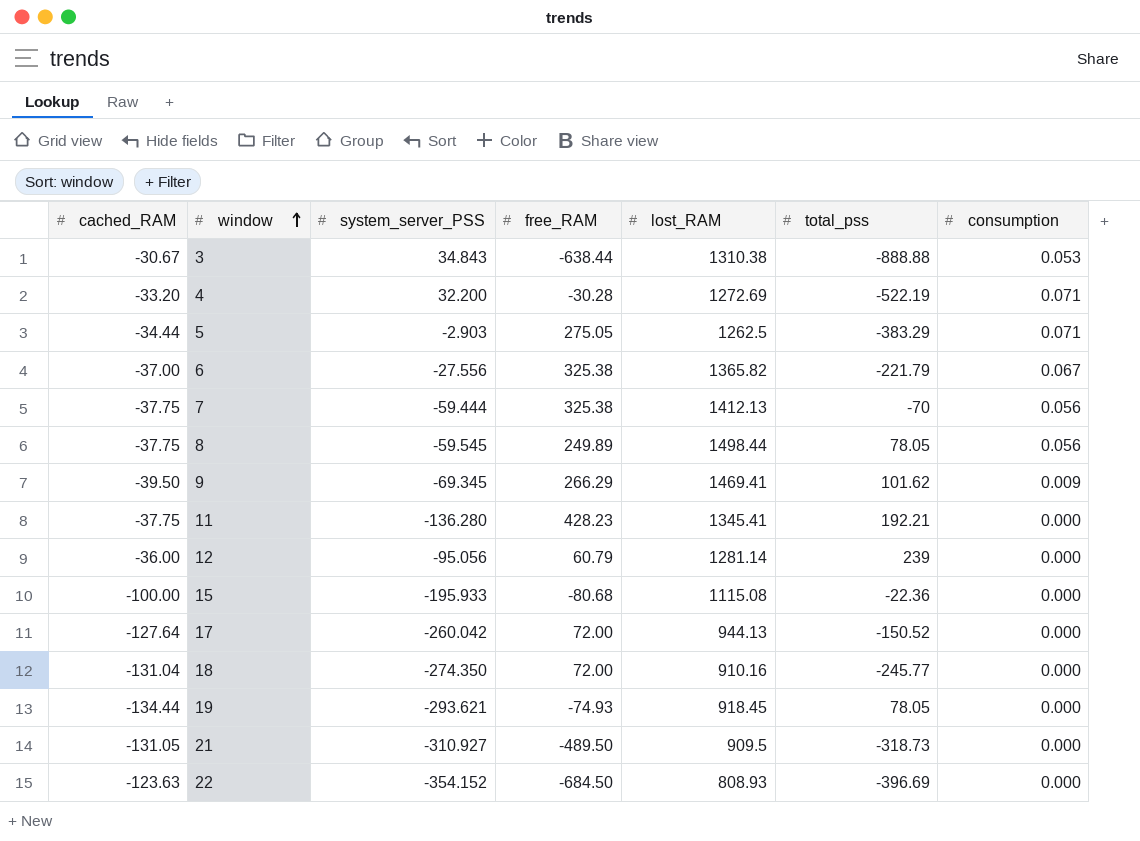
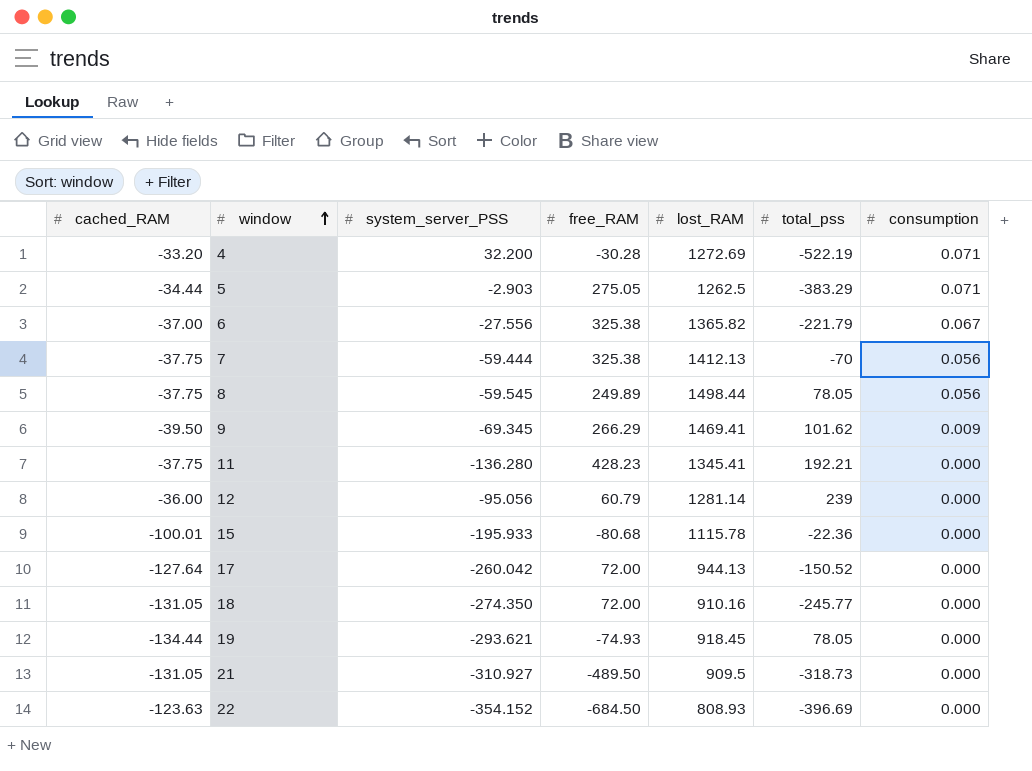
row 3: -30.67 | 34.843 | -638.44 | 1310.38 | -888.88 | 0.053 -> none
15 | cached_RAM: -100.00 -> -100.01
15 | lost_RAM: 1115.08 -> 1115.78
18 | cached_RAM: -131.04 -> -131.05

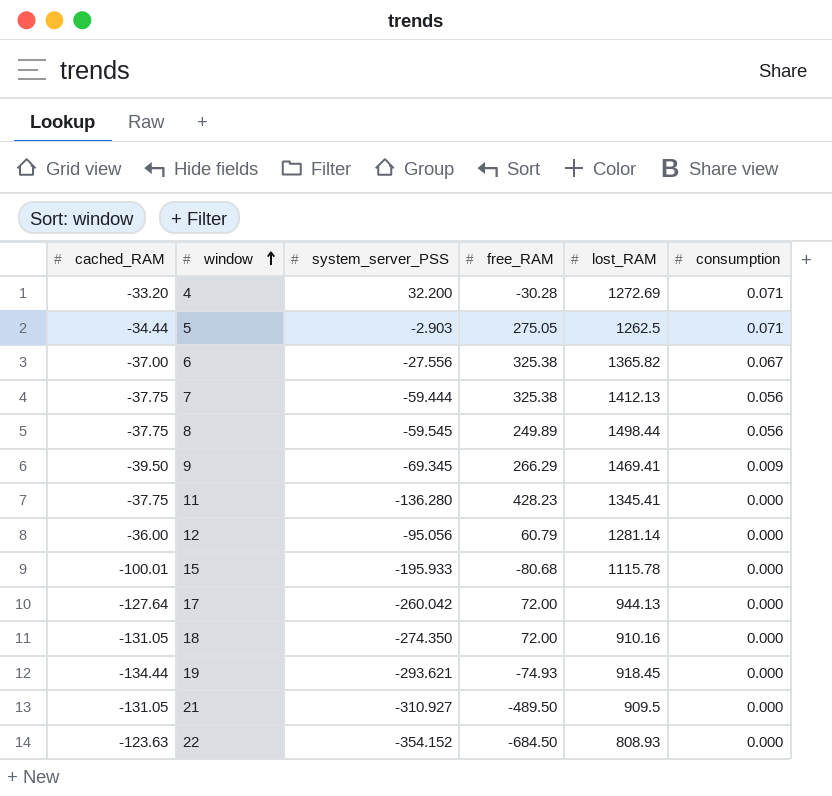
column total_pss | position: 6 -> none

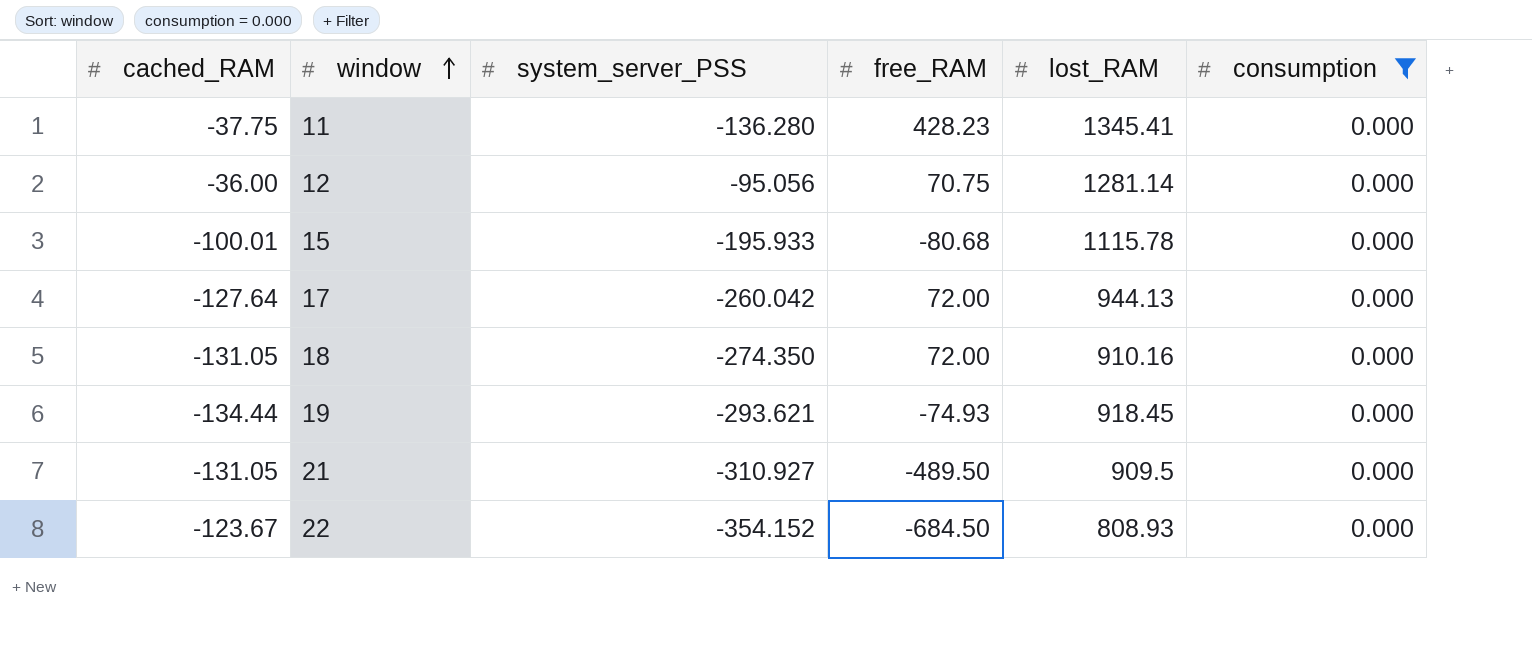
filter: none -> consumption = 0.000
12 | free_RAM: 60.79 -> 70.75
22 | cached_RAM: -123.63 -> -123.67

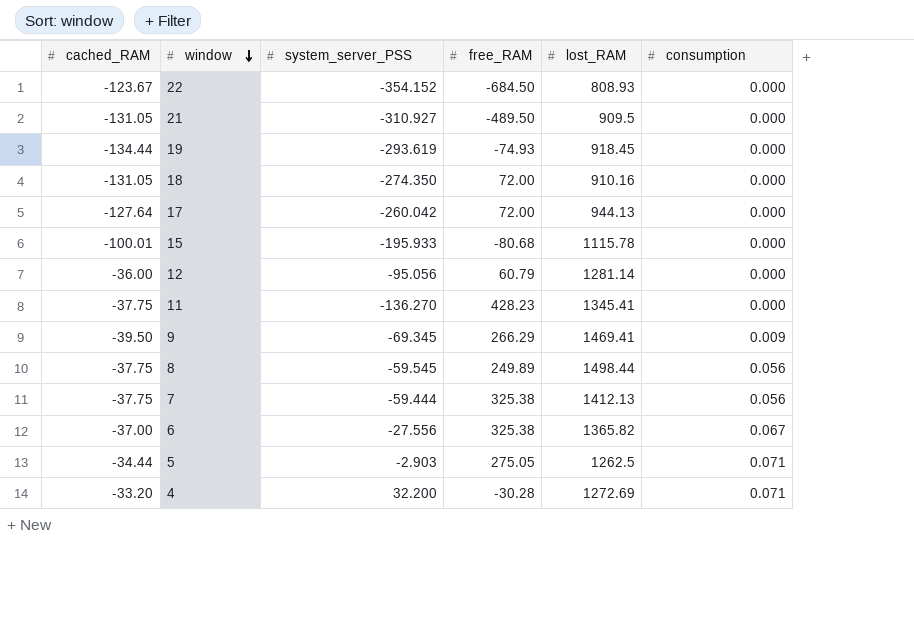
filter: consumption = 0.000 -> none
row order: window ascending -> window descending
19 | system_server_PSS: -293.621 -> -293.619
12 | free_RAM: 70.75 -> 60.79
11 | system_server_PSS: -136.280 -> -136.270

